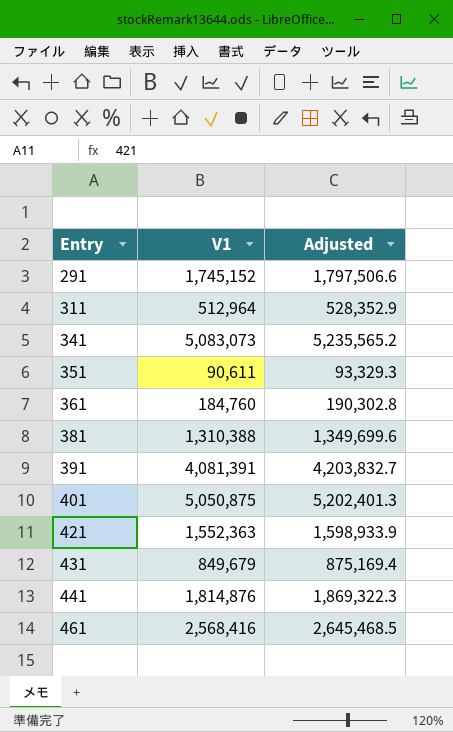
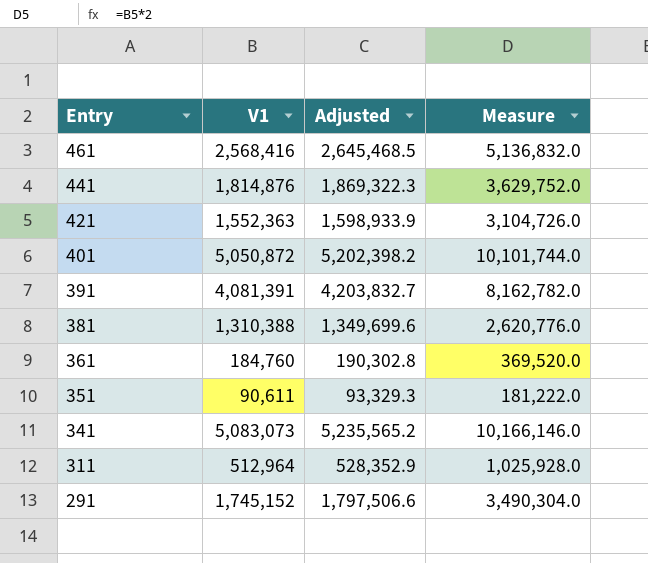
row order: Entry ascending -> Entry descending
column Measure | formula: none -> [V1] * 2
row 431: 849,679 | 875,169.4 -> none
401 | V1: 5,050,875 -> 5,050,872
401 | Adjusted: 5,202,401.3 -> 5,202,398.2

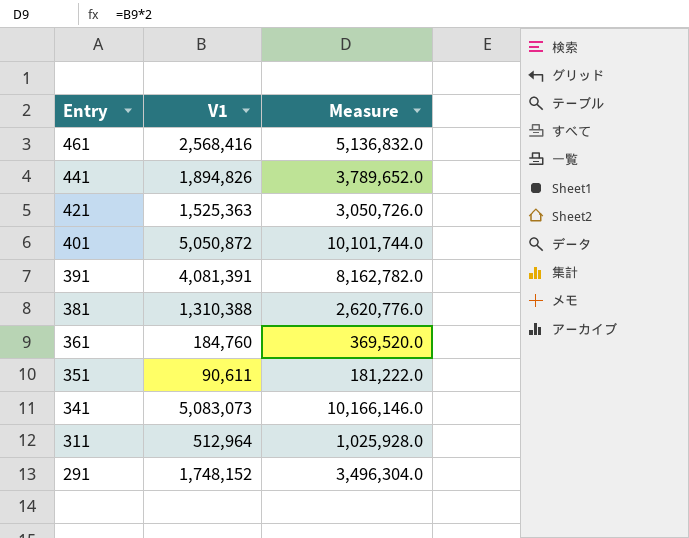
column Adjusted | formula: [V1] * 1.03 -> none
441 | V1: 1,814,876 -> 1,894,826
441 | Measure: 3,629,752.0 -> 3,789,652.0
421 | V1: 1,552,363 -> 1,525,363
421 | Measure: 3,104,726.0 -> 3,050,726.0
291 | V1: 1,745,152 -> 1,748,152
291 | Measure: 3,490,304.0 -> 3,496,304.0

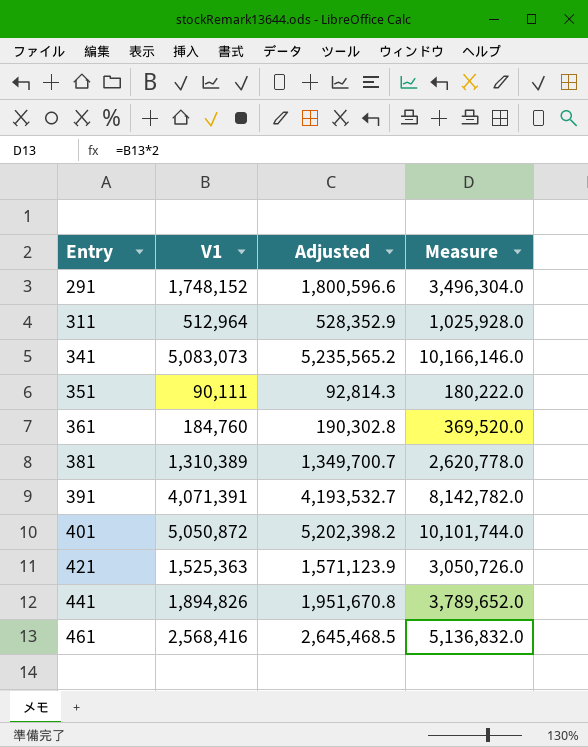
row order: Entry descending -> Entry ascending
column Adjusted | formula: none -> [V1] * 1.03
351 | V1: 90,611 -> 90,111
351 | Measure: 181,222.0 -> 180,222.0
381 | V1: 1,310,388 -> 1,310,389
381 | Measure: 2,620,776.0 -> 2,620,778.0
391 | V1: 4,081,391 -> 4,071,391
391 | Measure: 8,162,782.0 -> 8,142,782.0

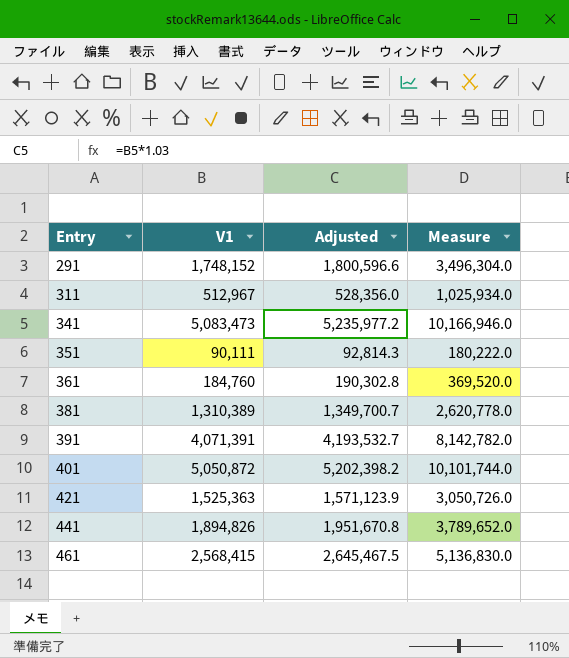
311 | V1: 512,964 -> 512,967
311 | Adjusted: 528,352.9 -> 528,356.0
311 | Measure: 1,025,928.0 -> 1,025,934.0
341 | V1: 5,083,073 -> 5,083,473
341 | Adjusted: 5,235,565.2 -> 5,235,977.2
341 | Measure: 10,166,146.0 -> 10,166,946.0
461 | V1: 2,568,416 -> 2,568,415
461 | Adjusted: 2,645,468.5 -> 2,645,467.5
461 | Measure: 5,136,832.0 -> 5,136,830.0

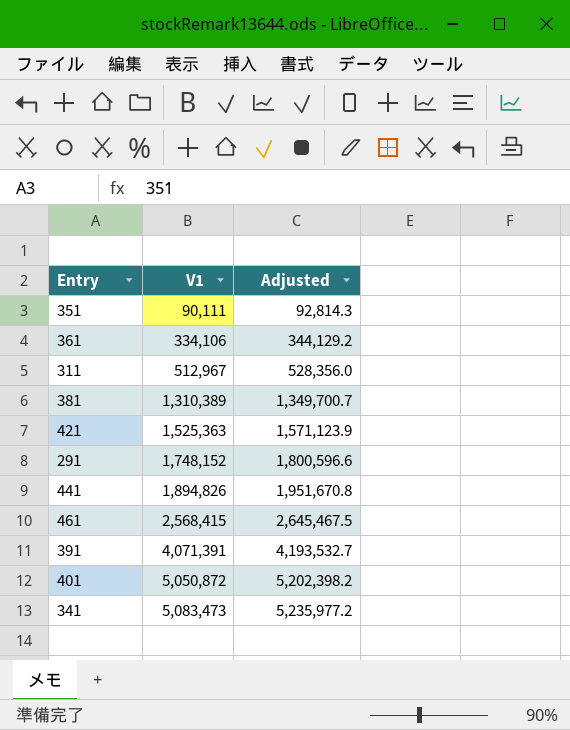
row order: Entry ascending -> V1 ascending
column Measure | formula: [V1] * 2 -> none
361 | V1: 184,760 -> 334,106
361 | Adjusted: 190,302.8 -> 344,129.2

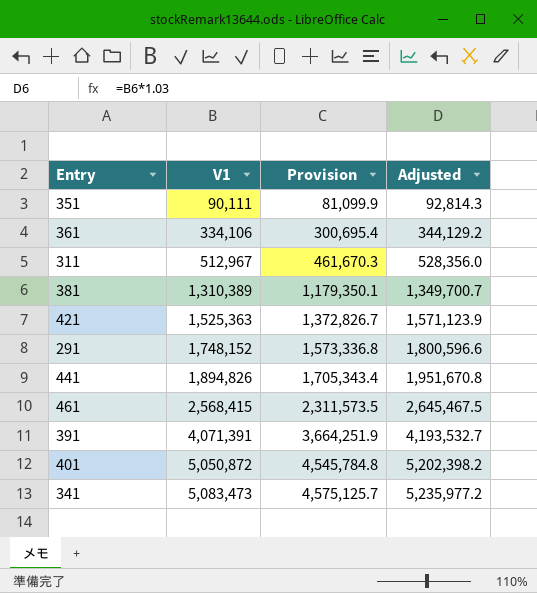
column Provision | formula: none -> [V1] * 0.9

